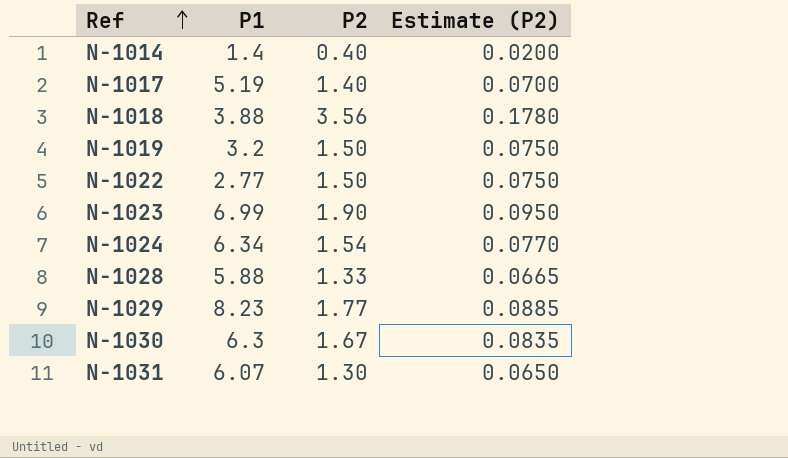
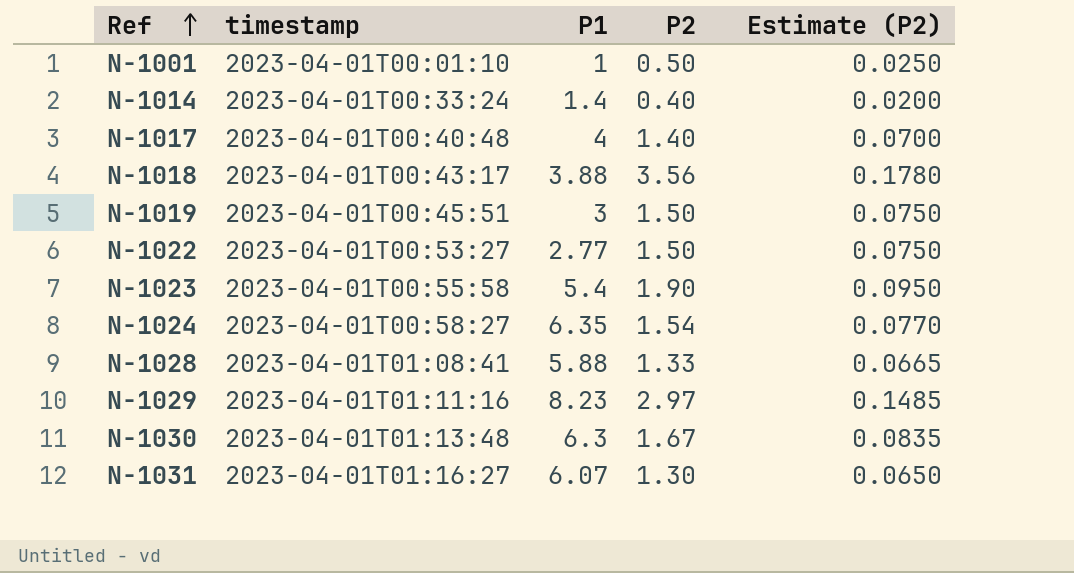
column timestamp | position: none -> 2
row N-1001: none -> 2023-04-01T00:01:10 | 1 | 0.50 | 0.0250
N-1017 | P1: 5.19 -> 4
N-1019 | P1: 3.2 -> 3
N-1023 | P1: 6.99 -> 5.4
N-1024 | P1: 6.34 -> 6.35
N-1029 | P2: 1.77 -> 2.97
N-1029 | Estimate (P2): 0.0885 -> 0.1485

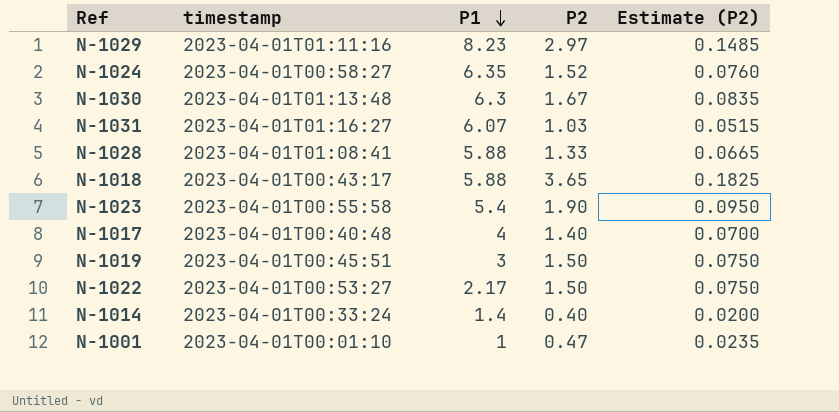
row order: Ref ascending -> P1 descending
N-1024 | P2: 1.54 -> 1.52
N-1024 | Estimate (P2): 0.0770 -> 0.0760
N-1031 | P2: 1.30 -> 1.03
N-1031 | Estimate (P2): 0.0650 -> 0.0515
N-1018 | P1: 3.88 -> 5.88
N-1018 | P2: 3.56 -> 3.65
N-1018 | Estimate (P2): 0.1780 -> 0.1825
N-1022 | P1: 2.77 -> 2.17
N-1001 | P2: 0.50 -> 0.47
N-1001 | Estimate (P2): 0.0250 -> 0.0235

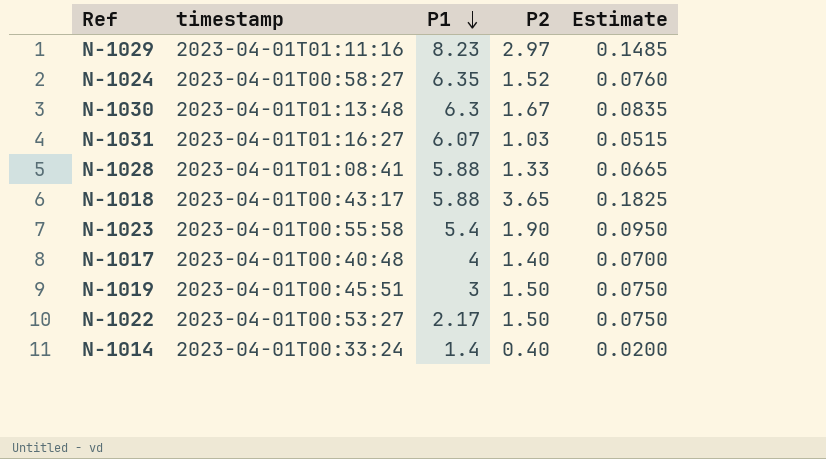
column name: Estimate (P2) -> Estimate
row N-1001: 2023-04-01T00:01:10 | 1 | 0.47 | 0.0235 -> none

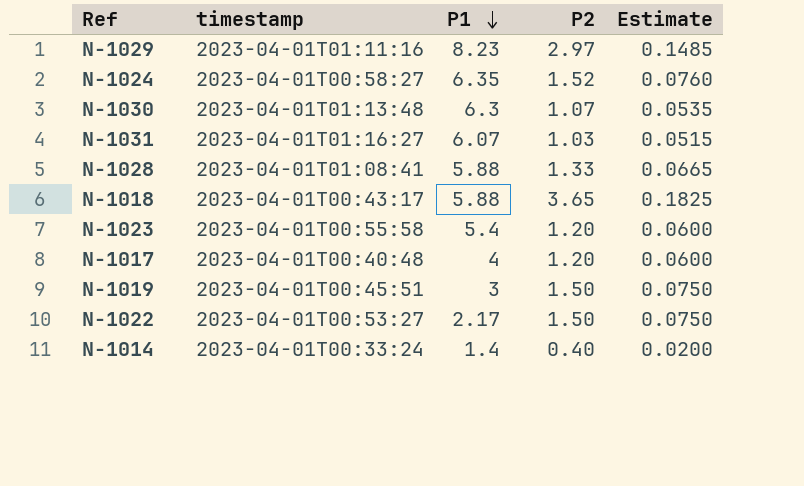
N-1030 | P2: 1.67 -> 1.07
N-1030 | Estimate: 0.0835 -> 0.0535
N-1023 | P2: 1.90 -> 1.20
N-1023 | Estimate: 0.0950 -> 0.0600
N-1017 | P2: 1.40 -> 1.20
N-1017 | Estimate: 0.0700 -> 0.0600

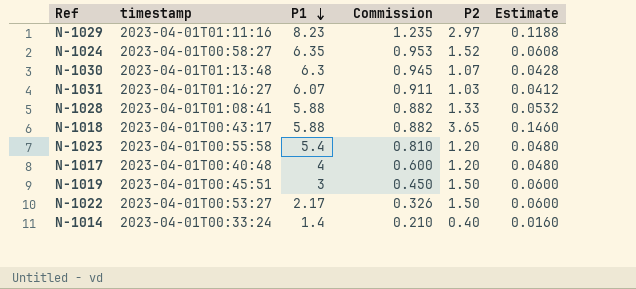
column Commission | formula: none -> [P1] * 0.15
column Estimate | formula: [P2] * 0.05 -> [P2] * 0.04

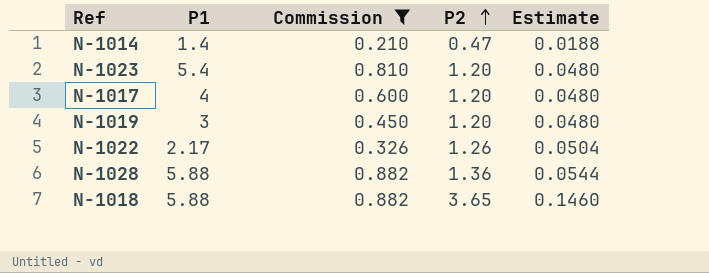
filter: none -> Commission <= 0.882
row order: P1 descending -> P2 ascending
column timestamp | position: 2 -> none
N-1014 | P2: 0.40 -> 0.47
N-1014 | Estimate: 0.0160 -> 0.0188
N-1019 | P2: 1.50 -> 1.20
N-1019 | Estimate: 0.0600 -> 0.0480
N-1022 | P2: 1.50 -> 1.26
N-1022 | Estimate: 0.0600 -> 0.0504
N-1028 | P2: 1.33 -> 1.36
N-1028 | Estimate: 0.0532 -> 0.0544

